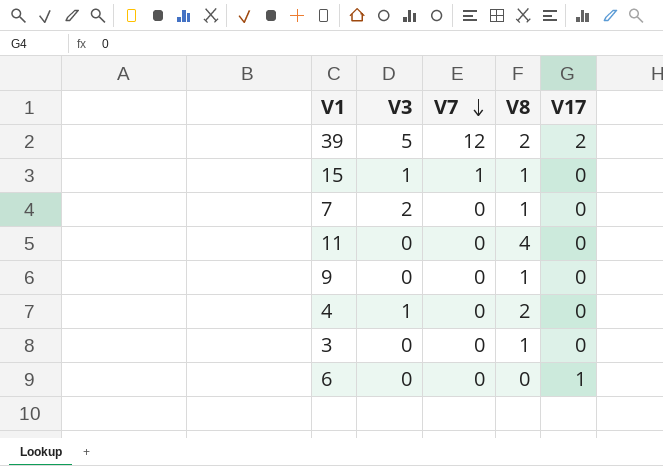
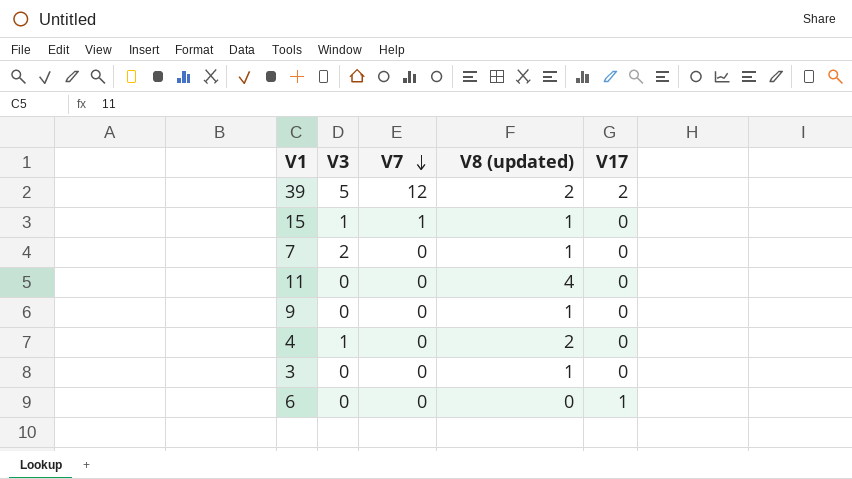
column name: V8 -> V8 (updated)

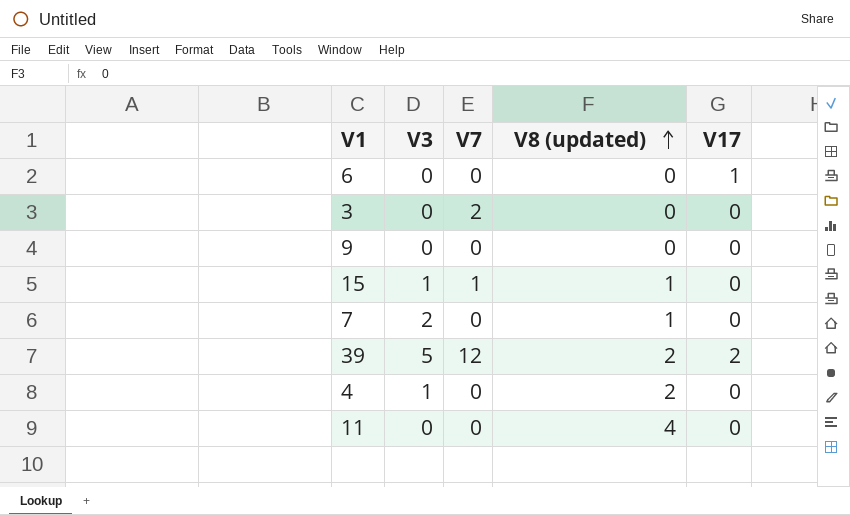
row order: V7 descending -> V8 (updated) ascending
3 | V7: 0 -> 2
3 | V8 (updated): 1 -> 0
9 | V8 (updated): 1 -> 0

